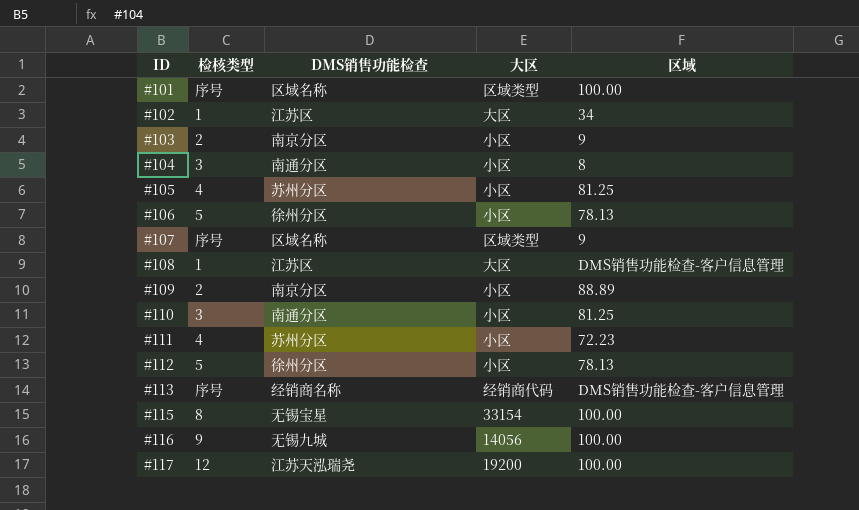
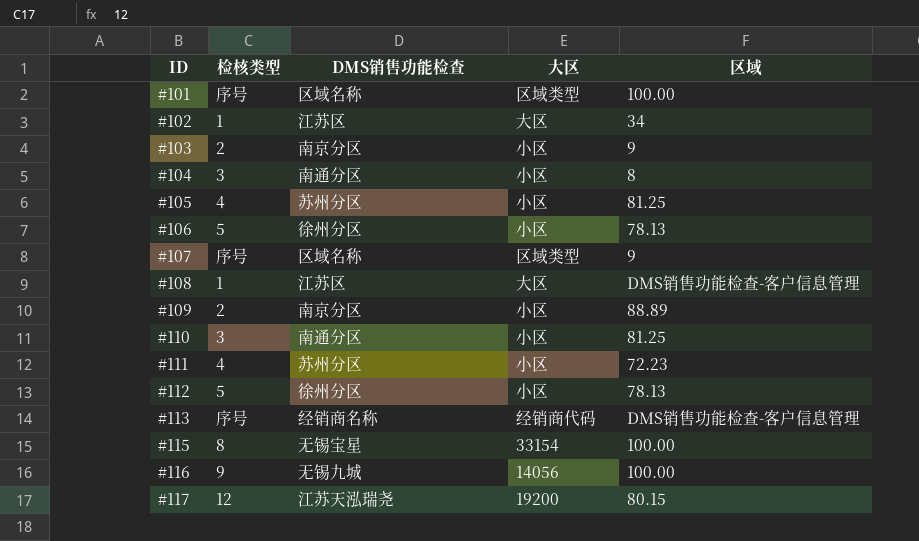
#117 | 区域: 100.00 -> 80.15

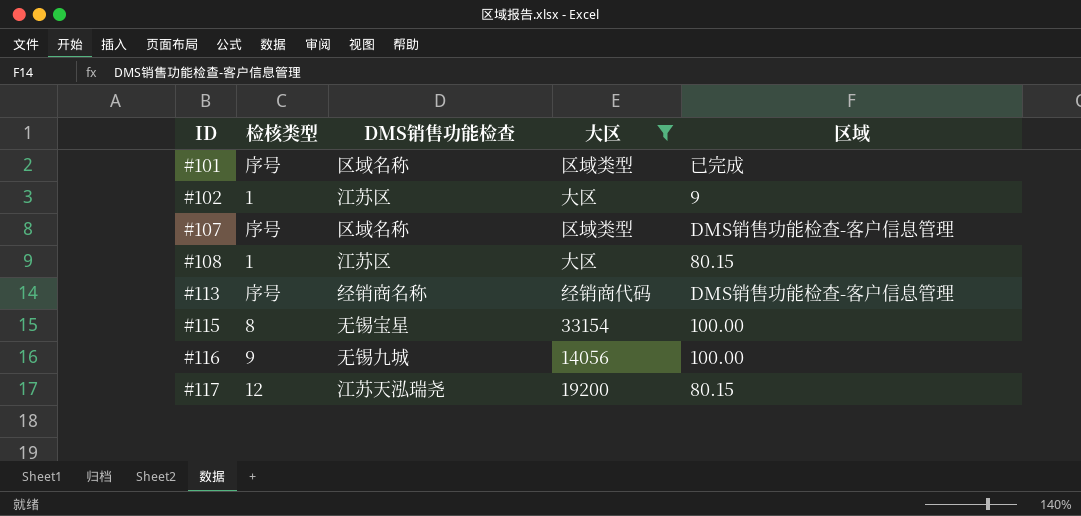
filter: none -> 大区 != 小区
#101 | 区域: 100.00 -> 已完成
#102 | 区域: 34 -> 9
#107 | 区域: 9 -> DMS销售功能检查-客户信息管理
#108 | 区域: DMS销售功能检查-客户信息管理 -> 80.15

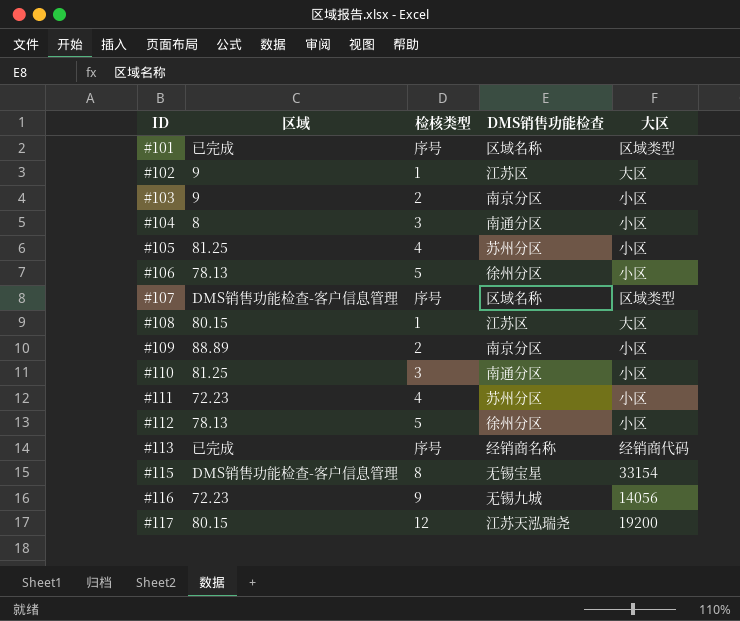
filter: 大区 != 小区 -> none
column 区域 | position: 5 -> 2
#113 | 区域: DMS销售功能检查-客户信息管理 -> 已完成
#115 | 区域: 100.00 -> DMS销售功能检查-客户信息管理
#116 | 区域: 100.00 -> 72.23

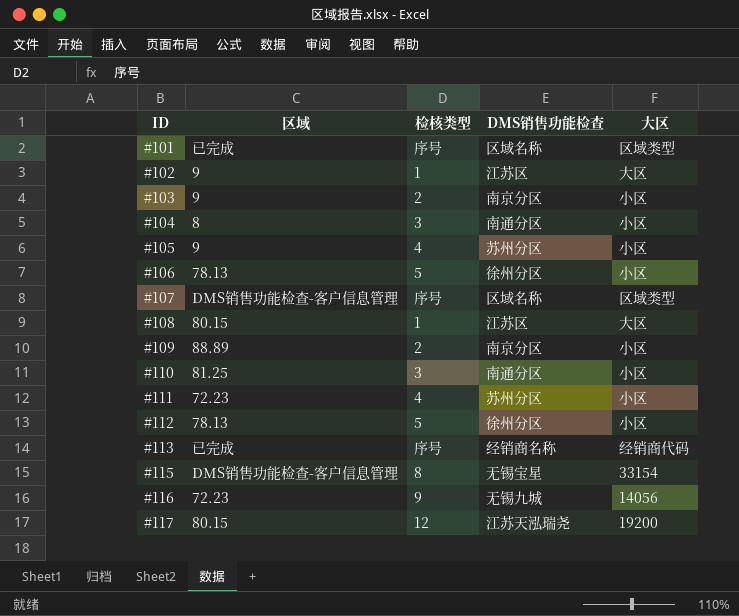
#105 | 区域: 81.25 -> 9

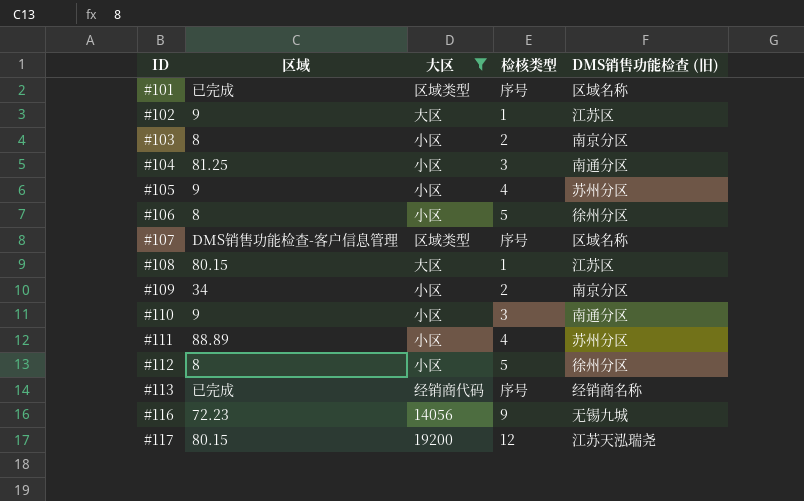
filter: none -> 大区 != 33154
column 大区 | position: 5 -> 3
column name: DMS销售功能检查 -> DMS销售功能检查 (旧)
#103 | 区域: 9 -> 8
#104 | 区域: 8 -> 81.25
#106 | 区域: 78.13 -> 8
#109 | 区域: 88.89 -> 34
#110 | 区域: 81.25 -> 9
#111 | 区域: 72.23 -> 88.89
#112 | 区域: 78.13 -> 8

